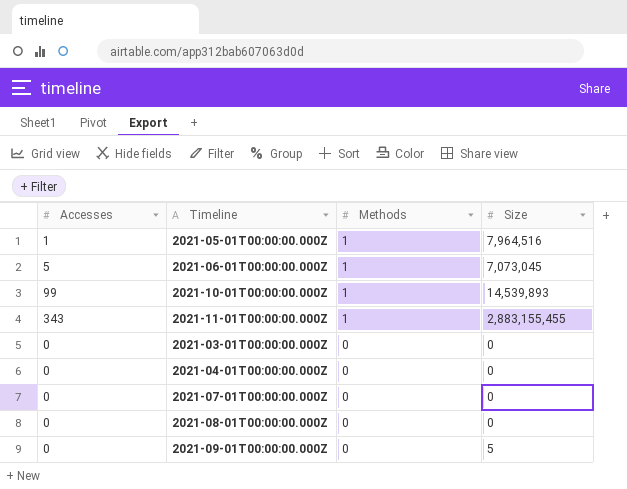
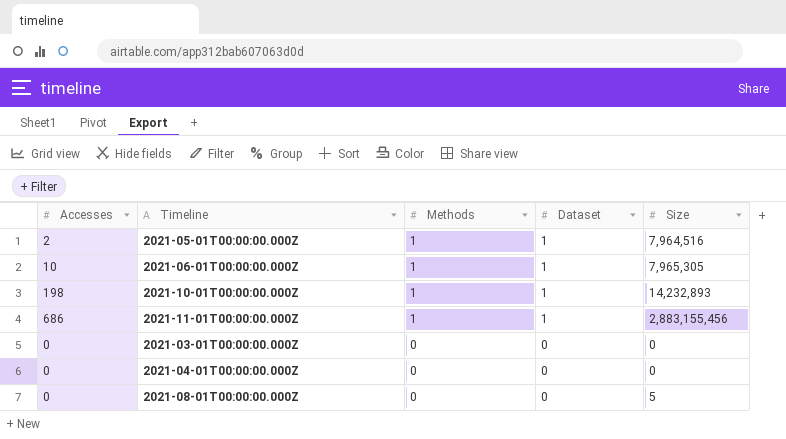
column Dataset | position: none -> 4
row 2021-07-01T00:00:00.000Z: 0 | 0 | 0 -> none
row 2021-09-01T00:00:00.000Z: 0 | 0 | 5 -> none
2021-05-01T00:00:00.000Z | Accesses: 1 -> 2
2021-06-01T00:00:00.000Z | Accesses: 5 -> 10
2021-06-01T00:00:00.000Z | Size: 7,073,045 -> 7,965,305
2021-10-01T00:00:00.000Z | Accesses: 99 -> 198
2021-10-01T00:00:00.000Z | Size: 14,539,893 -> 14,232,893
2021-11-01T00:00:00.000Z | Accesses: 343 -> 686
2021-11-01T00:00:00.000Z | Size: 2,883,155,455 -> 2,883,155,456
2021-08-01T00:00:00.000Z | Size: 0 -> 5

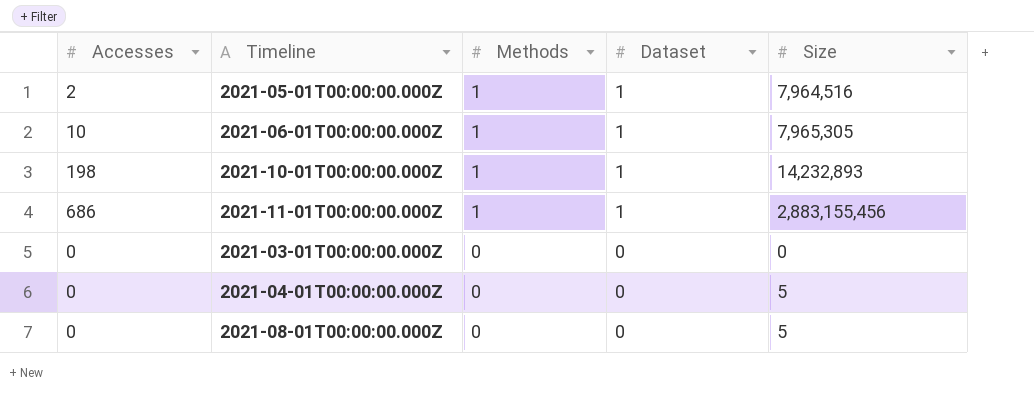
2021-04-01T00:00:00.000Z | Size: 0 -> 5

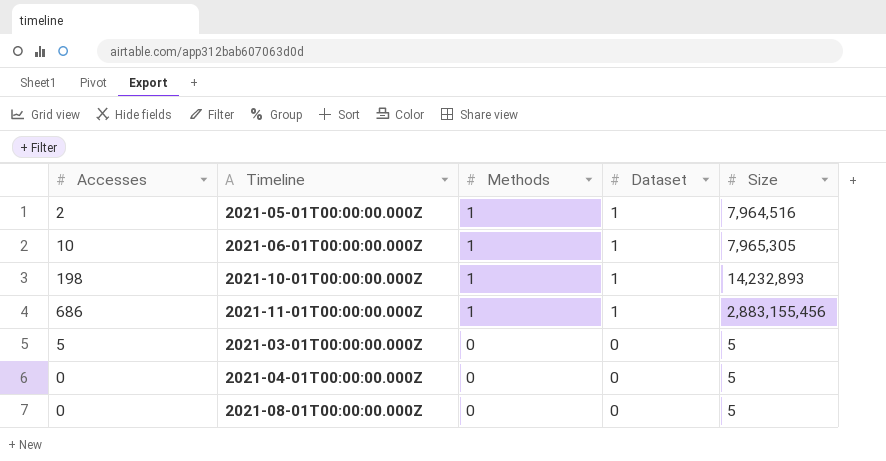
2021-03-01T00:00:00.000Z | Accesses: 0 -> 5
2021-03-01T00:00:00.000Z | Size: 0 -> 5

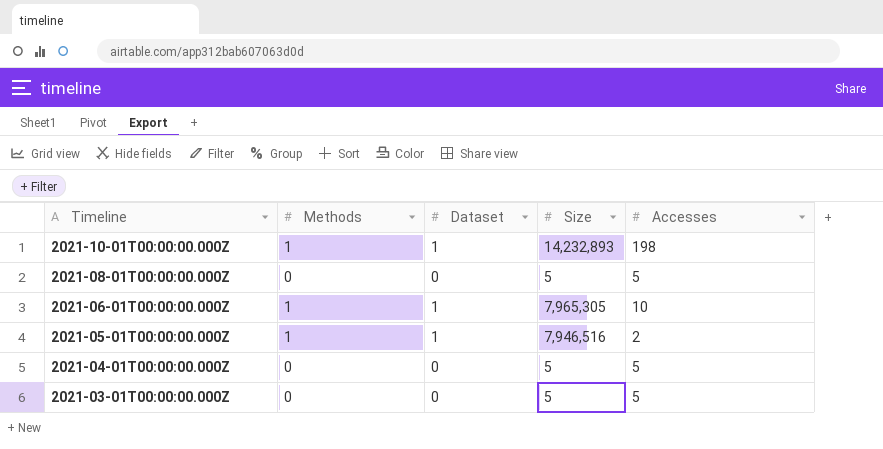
row order: Methods descending -> Timeline descending
column Accesses | position: 1 -> 5
row 2021-11-01T00:00:00.000Z: 686 | 1 | 1 | 2,883,155,456 -> none
2021-08-01T00:00:00.000Z | Accesses: 0 -> 5
2021-05-01T00:00:00.000Z | Size: 7,964,516 -> 7,946,516
2021-04-01T00:00:00.000Z | Accesses: 0 -> 5

